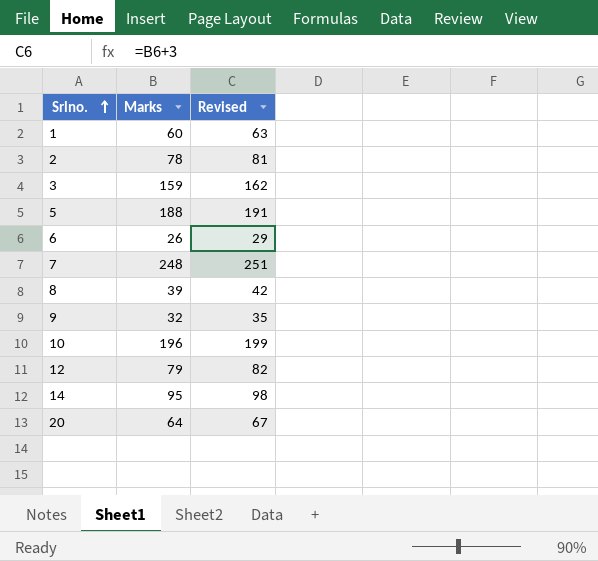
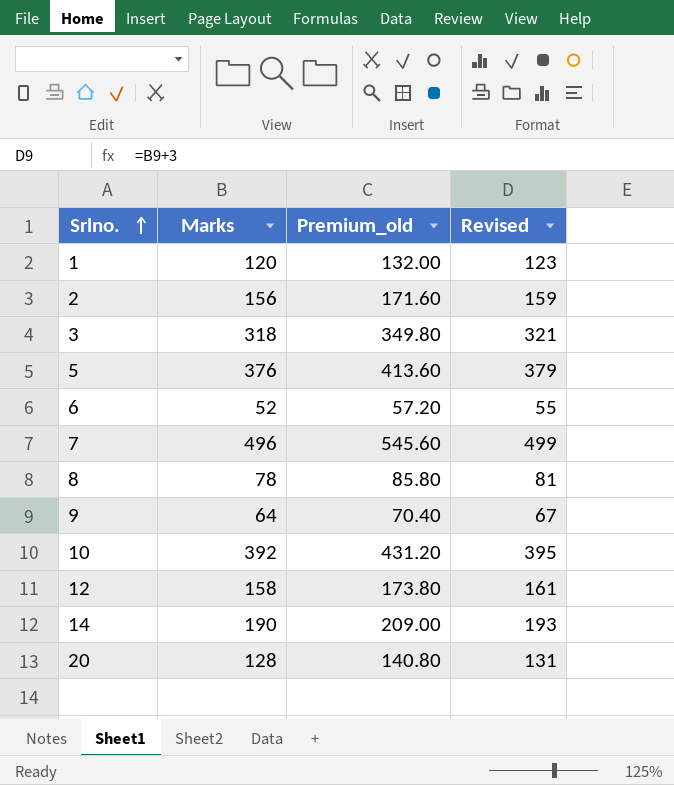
column Premium_old | formula: none -> [Marks] * 1.1
1 | Marks: 60 -> 120
1 | Revised: 63 -> 123
2 | Marks: 78 -> 156
2 | Revised: 81 -> 159
3 | Marks: 159 -> 318
3 | Revised: 162 -> 321
5 | Marks: 188 -> 376
5 | Revised: 191 -> 379
6 | Marks: 26 -> 52
6 | Revised: 29 -> 55
7 | Marks: 248 -> 496
7 | Revised: 251 -> 499
8 | Marks: 39 -> 78
8 | Revised: 42 -> 81
9 | Marks: 32 -> 64
9 | Revised: 35 -> 67
10 | Marks: 196 -> 392
10 | Revised: 199 -> 395
12 | Marks: 79 -> 158
12 | Revised: 82 -> 161
14 | Marks: 95 -> 190
14 | Revised: 98 -> 193
20 | Marks: 64 -> 128
20 | Revised: 67 -> 131

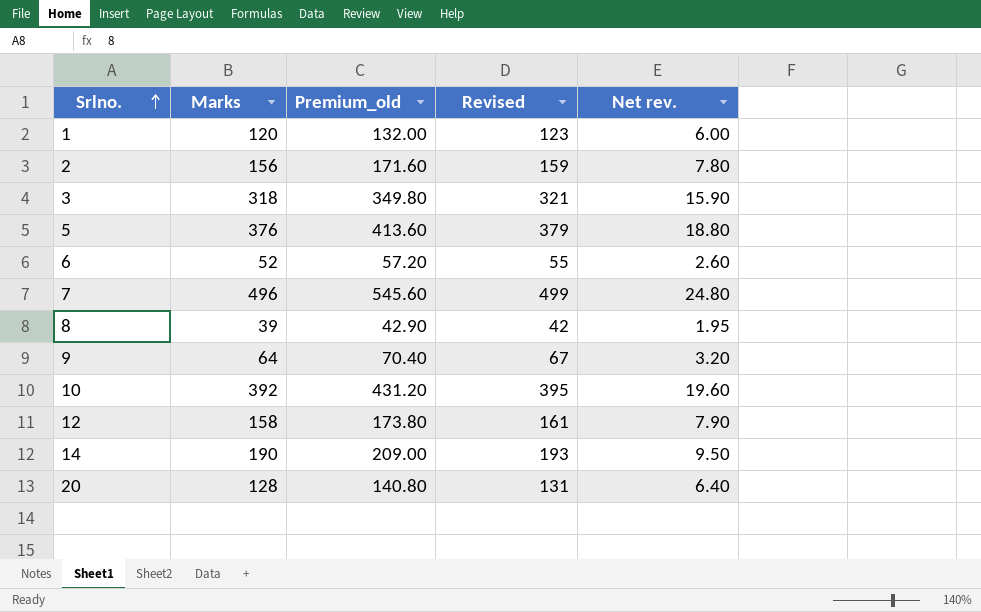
column Net rev. | formula: none -> [Marks] * 0.05
8 | Marks: 78 -> 39
8 | Premium_old: 85.80 -> 42.90
8 | Revised: 81 -> 42

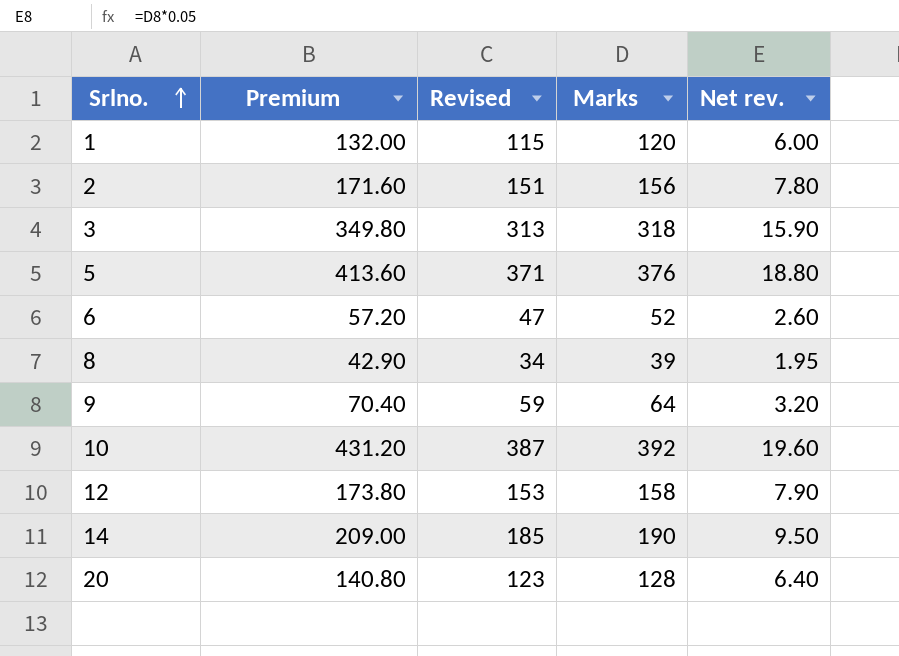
column name: Premium_old -> Premium
column Revised | formula: [Marks] + 3 -> [Marks] - 5
column Marks | position: 2 -> 4
row 7: 496 | 545.60 | 499 | 24.80 -> none

